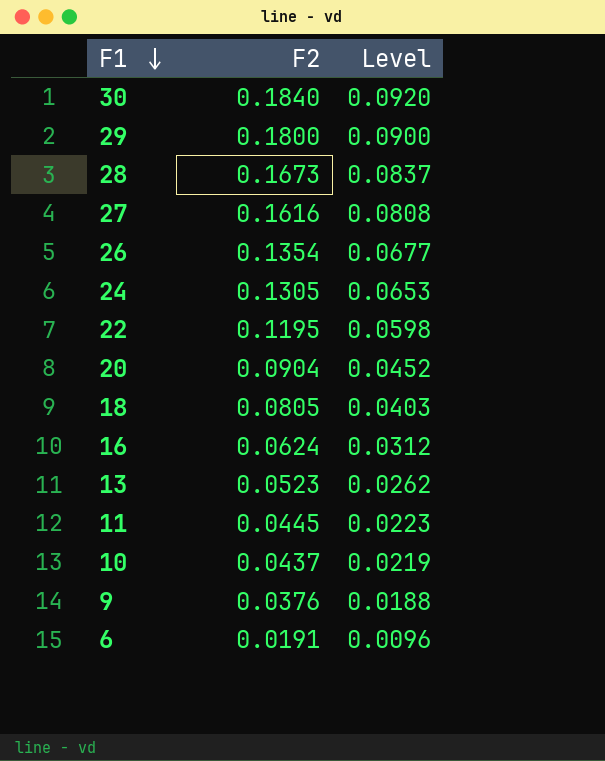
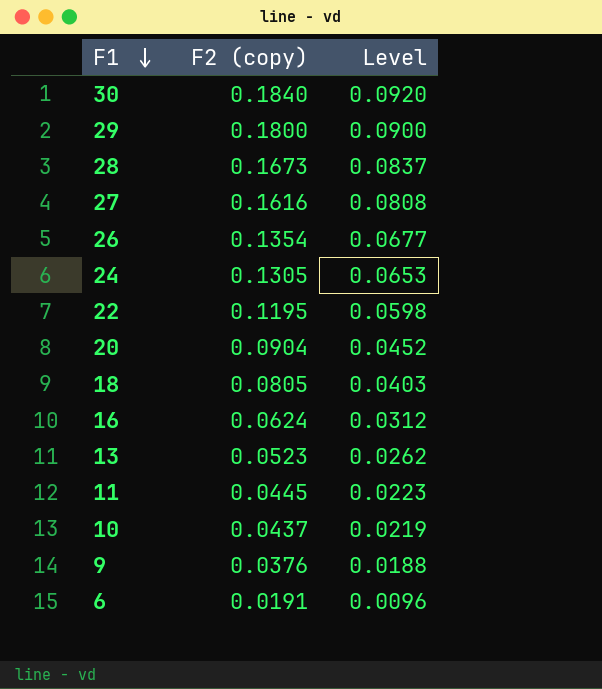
column name: F2 -> F2 (copy)

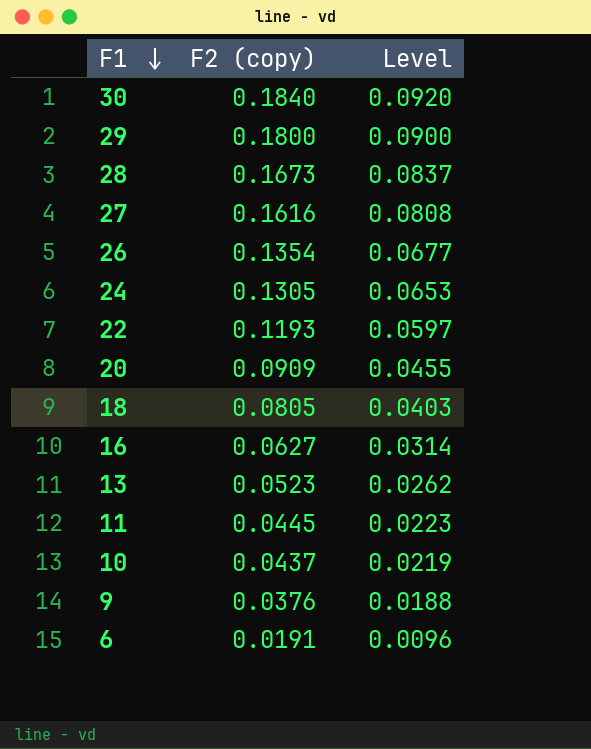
22 | F2 (copy): 0.1195 -> 0.1193
22 | Level: 0.0598 -> 0.0597
20 | F2 (copy): 0.0904 -> 0.0909
20 | Level: 0.0452 -> 0.0455
16 | F2 (copy): 0.0624 -> 0.0627
16 | Level: 0.0312 -> 0.0314

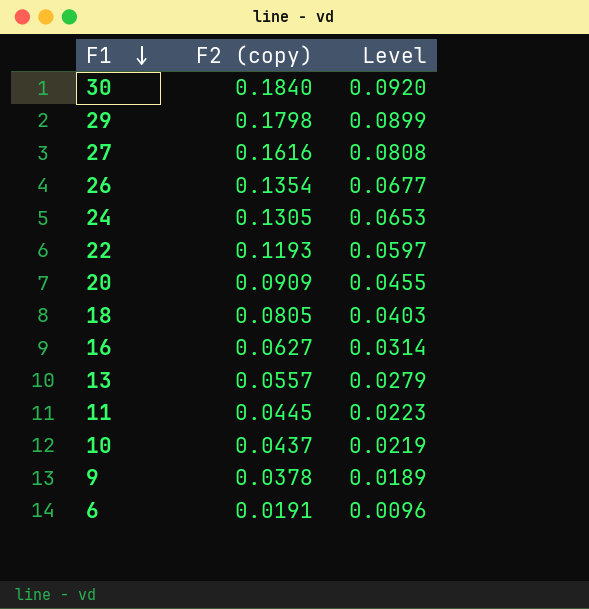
row 28: 0.1673 | 0.0837 -> none
29 | F2 (copy): 0.1800 -> 0.1798
29 | Level: 0.0900 -> 0.0899
13 | F2 (copy): 0.0523 -> 0.0557
13 | Level: 0.0262 -> 0.0279
9 | F2 (copy): 0.0376 -> 0.0378
9 | Level: 0.0188 -> 0.0189

